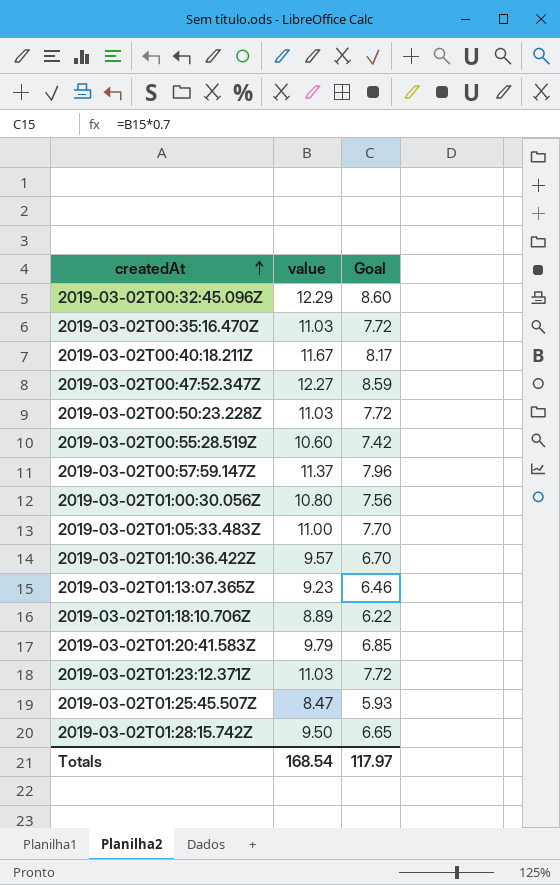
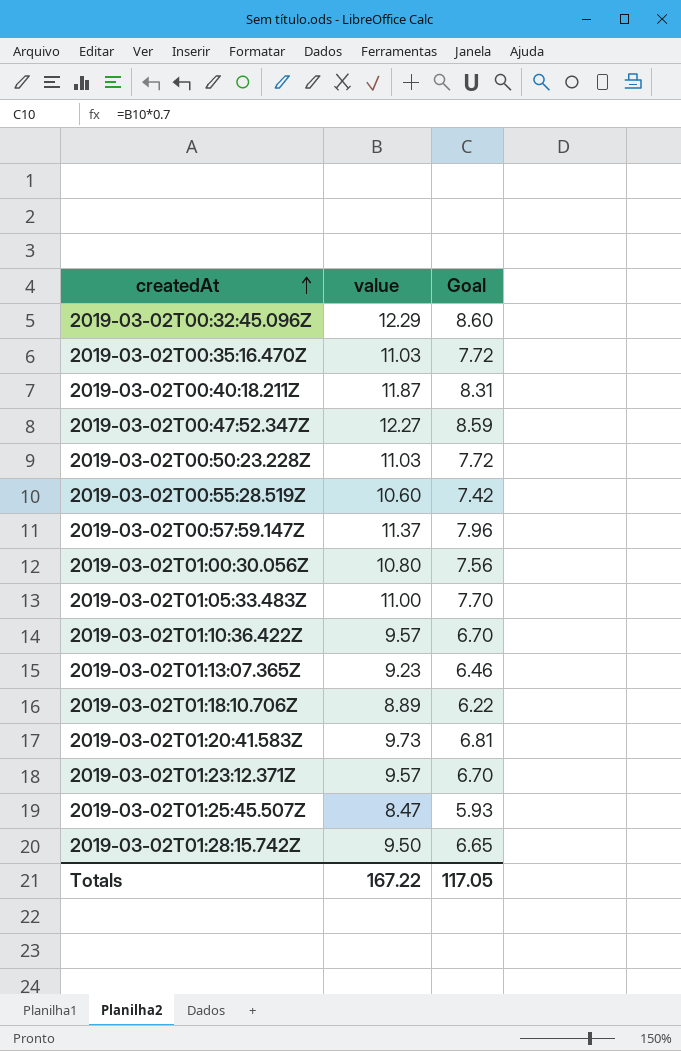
2019-03-02T00:40:18.211Z | value: 11.67 -> 11.87
2019-03-02T00:40:18.211Z | Goal: 8.17 -> 8.31
2019-03-02T01:20:41.583Z | value: 9.79 -> 9.73
2019-03-02T01:20:41.583Z | Goal: 6.85 -> 6.81
2019-03-02T01:23:12.371Z | value: 11.03 -> 9.57
2019-03-02T01:23:12.371Z | Goal: 7.72 -> 6.70
Totals | value: 168.54 -> 167.22
Totals | Goal: 117.97 -> 117.05

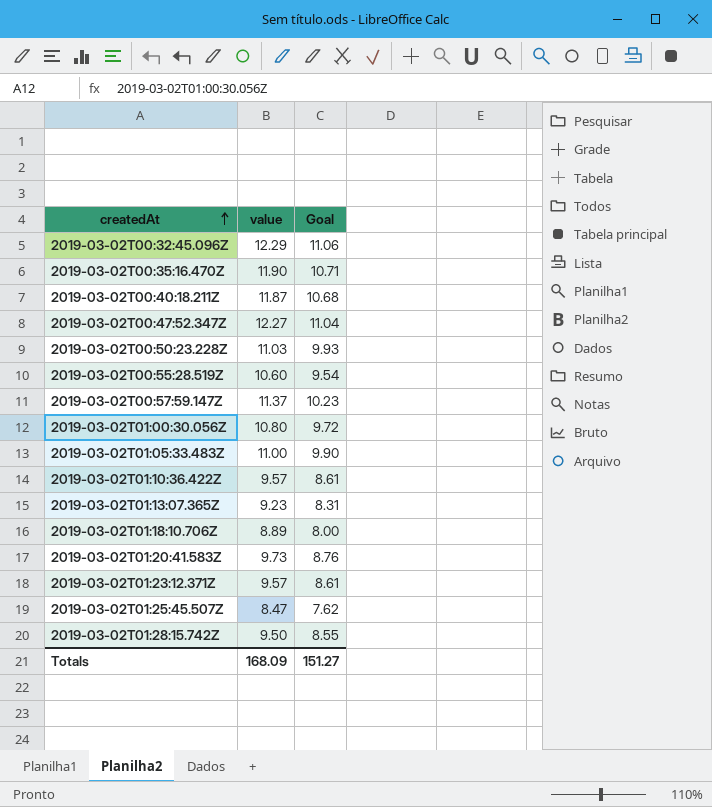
column Goal | formula: [value] * 0.7 -> [value] * 0.9
2019-03-02T00:35:16.470Z | value: 11.03 -> 11.90
Totals | value: 167.22 -> 168.09
Totals | Goal: 117.05 -> 151.27

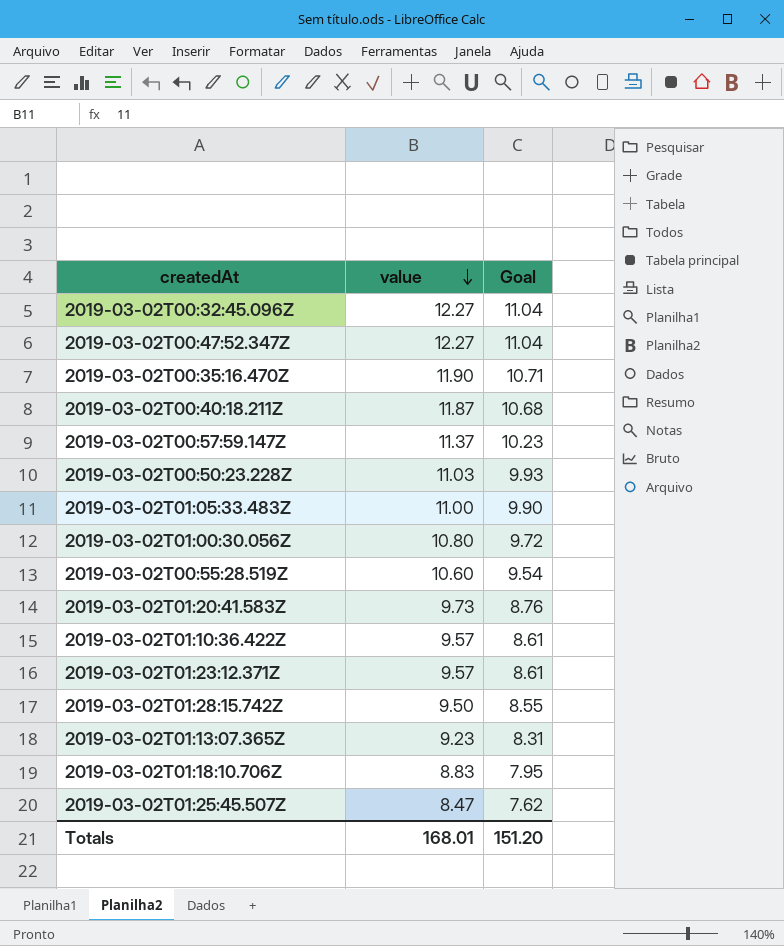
row order: createdAt ascending -> value descending
2019-03-02T00:32:45.096Z | value: 12.29 -> 12.27
2019-03-02T00:32:45.096Z | Goal: 11.06 -> 11.04
2019-03-02T01:18:10.706Z | value: 8.89 -> 8.83
2019-03-02T01:18:10.706Z | Goal: 8.00 -> 7.95
Totals | value: 168.09 -> 168.01
Totals | Goal: 151.27 -> 151.20

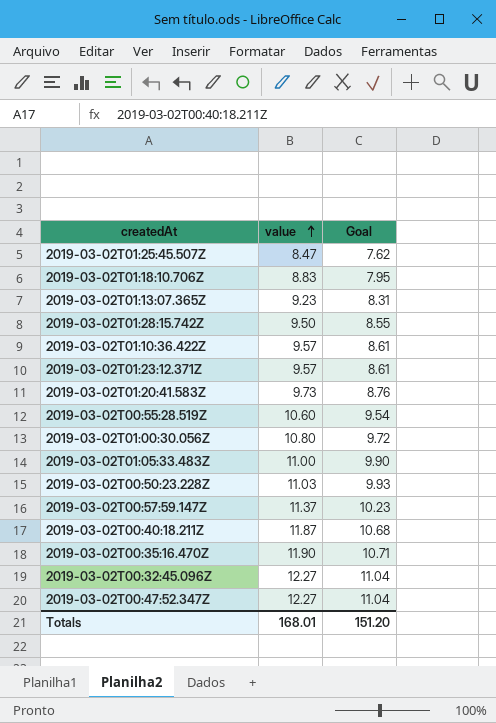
row order: value descending -> value ascending

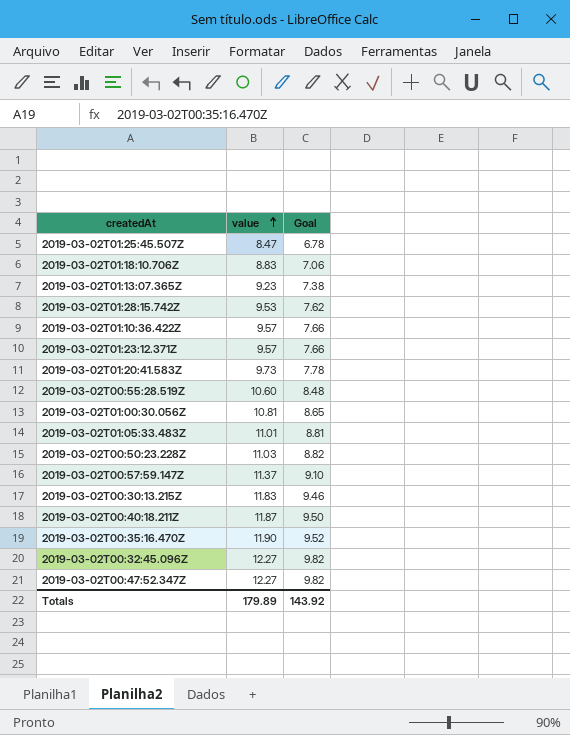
column Goal | formula: [value] * 0.9 -> [value] * 0.8
2019-03-02T01:28:15.742Z | value: 9.50 -> 9.53
2019-03-02T01:00:30.056Z | value: 10.80 -> 10.81
2019-03-02T01:05:33.483Z | value: 11.00 -> 11.01
row 2019-03-02T00:30:13.215Z: none -> 11.83 | 9.46
Totals | value: 168.01 -> 179.89
Totals | Goal: 151.20 -> 143.92

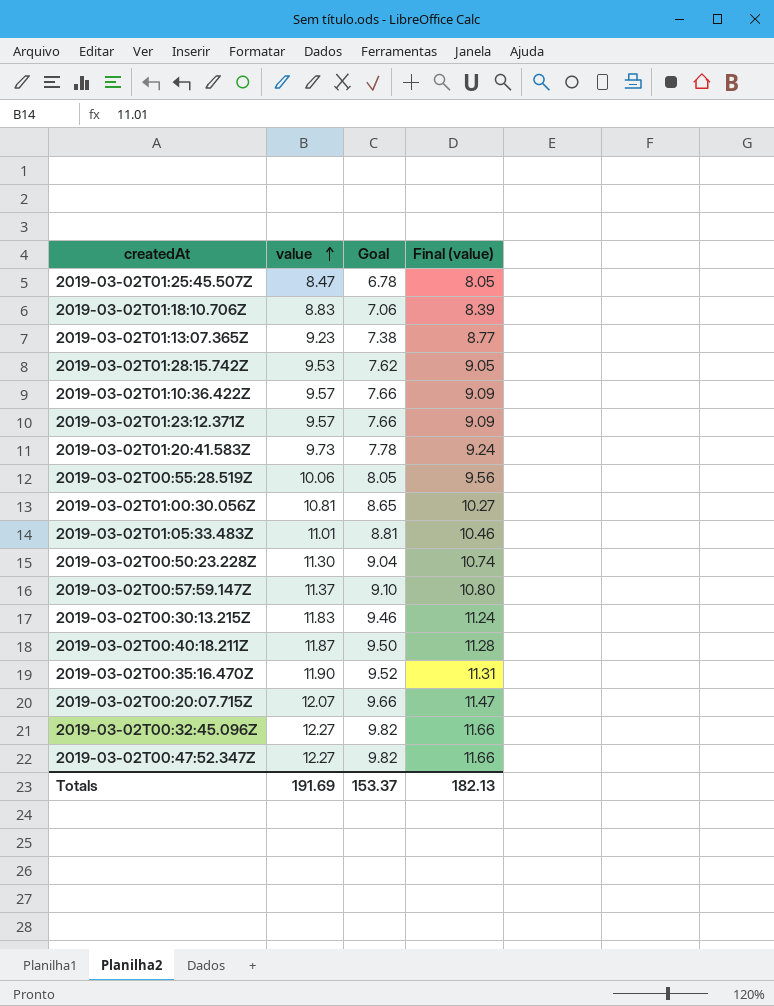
column Final (value) | formula: none -> [value] * 0.95
2019-03-02T00:55:28.519Z | value: 10.60 -> 10.06
2019-03-02T00:55:28.519Z | Goal: 8.48 -> 8.05
2019-03-02T00:50:23.228Z | value: 11.03 -> 11.30
2019-03-02T00:50:23.228Z | Goal: 8.82 -> 9.04
row 2019-03-02T00:20:07.715Z: none -> 12.07 | 9.66 | 11.47
Totals | value: 179.89 -> 191.69
Totals | Goal: 143.92 -> 153.37

